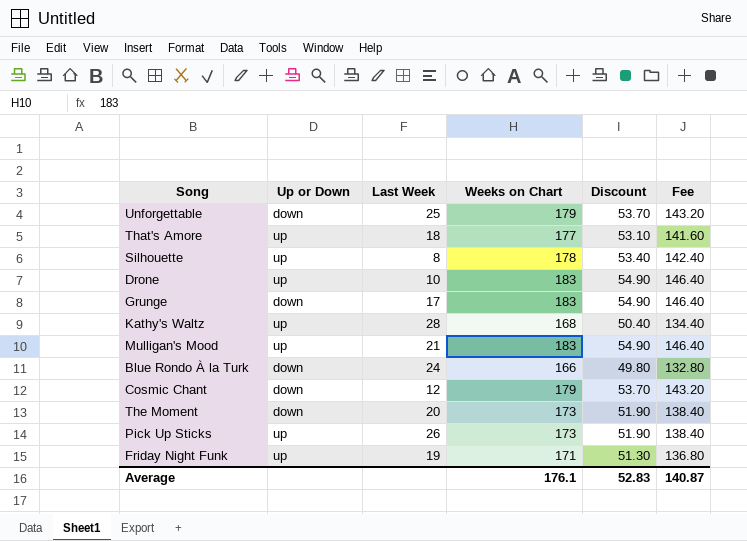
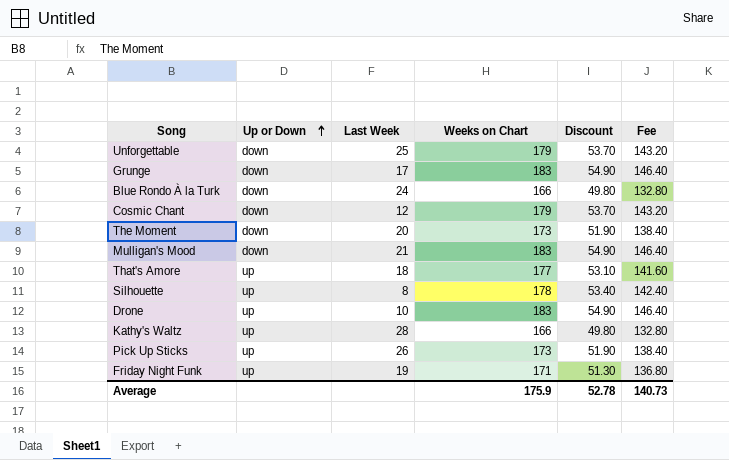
row order: none -> Up or Down ascending
Mulligan's Mood | Up or Down: up -> down
Kathy's Waltz | Weeks on Chart: 168 -> 166
Kathy's Waltz | Discount: 50.40 -> 49.80
Kathy's Waltz | Fee: 134.40 -> 132.80
Average | Weeks on Chart: 176.1 -> 175.9
Average | Discount: 52.83 -> 52.78
Average | Fee: 140.87 -> 140.73

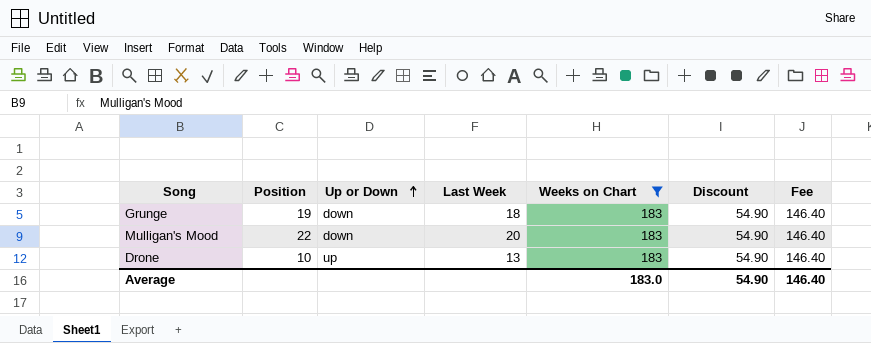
filter: none -> Weeks on Chart = 183
column Position | position: none -> 2
Grunge | Last Week: 17 -> 18
Mulligan's Mood | Last Week: 21 -> 20
Drone | Last Week: 10 -> 13
Average | Weeks on Chart: 175.9 -> 183.0
Average | Discount: 52.78 -> 54.90
Average | Fee: 140.73 -> 146.40

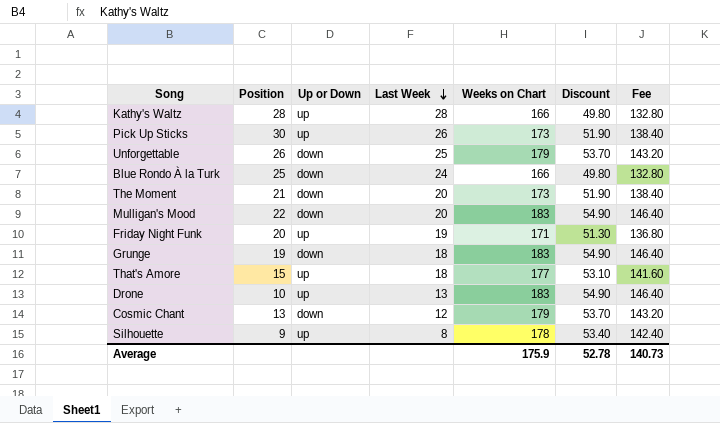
filter: Weeks on Chart = 183 -> none
row order: Up or Down ascending -> Last Week descending
Average | Weeks on Chart: 183.0 -> 175.9
Average | Discount: 54.90 -> 52.78
Average | Fee: 146.40 -> 140.73

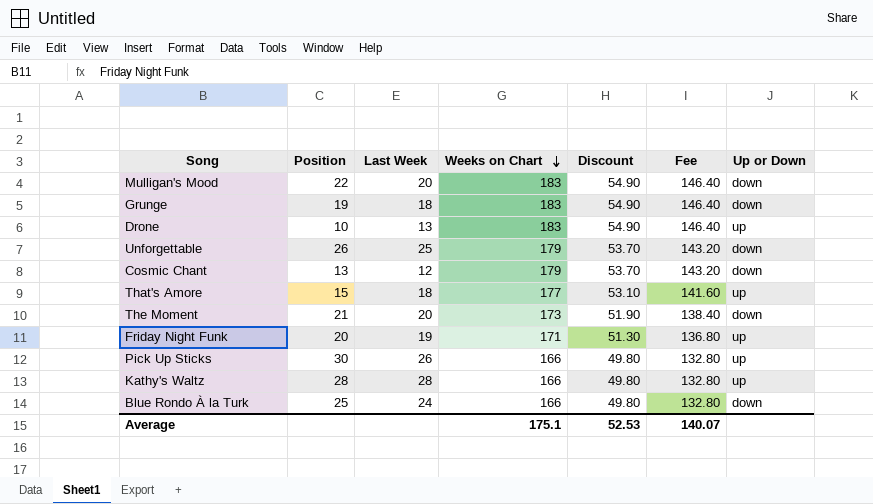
row order: Last Week descending -> Weeks on Chart descending
column Up or Down | position: 3 -> 7
row Silhouette: 9 | up | 8 | 178 | 53.40 | 142.40 -> none
Pick Up Sticks | Weeks on Chart: 173 -> 166
Pick Up Sticks | Discount: 51.90 -> 49.80
Pick Up Sticks | Fee: 138.40 -> 132.80
Average | Weeks on Chart: 175.9 -> 175.1
Average | Discount: 52.78 -> 52.53
Average | Fee: 140.73 -> 140.07

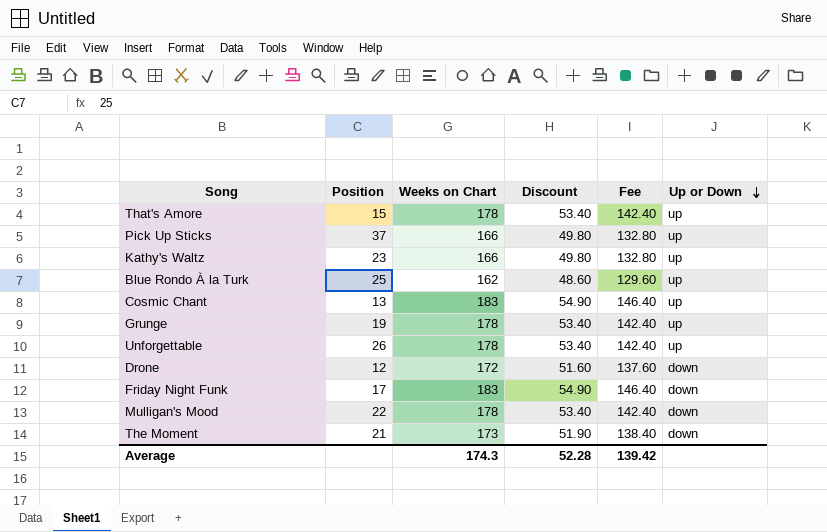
row order: Weeks on Chart descending -> Up or Down descending
column Last Week | position: 3 -> none
That's Amore | Weeks on Chart: 177 -> 178
That's Amore | Discount: 53.10 -> 53.40
That's Amore | Fee: 141.60 -> 142.40
Pick Up Sticks | Position: 30 -> 37
Kathy's Waltz | Position: 28 -> 23
Blue Rondo À la Turk | Weeks on Chart: 166 -> 162
Blue Rondo À la Turk | Discount: 49.80 -> 48.60
Blue Rondo À la Turk | Fee: 132.80 -> 129.60
Blue Rondo À la Turk | Up or Down: down -> up
Cosmic Chant | Weeks on Chart: 179 -> 183
Cosmic Chant | Discount: 53.70 -> 54.90
Cosmic Chant | Fee: 143.20 -> 146.40
Cosmic Chant | Up or Down: down -> up
Grunge | Weeks on Chart: 183 -> 178
Grunge | Discount: 54.90 -> 53.40
Grunge | Fee: 146.40 -> 142.40
Grunge | Up or Down: down -> up
Unforgettable | Weeks on Chart: 179 -> 178
Unforgettable | Discount: 53.70 -> 53.40
Unforgettable | Fee: 143.20 -> 142.40
Unforgettable | Up or Down: down -> up
Drone | Position: 10 -> 12
Drone | Weeks on Chart: 183 -> 172
Drone | Discount: 54.90 -> 51.60
Drone | Fee: 146.40 -> 137.60
Drone | Up or Down: up -> down
Friday Night Funk | Position: 20 -> 17
Friday Night Funk | Weeks on Chart: 171 -> 183
Friday Night Funk | Discount: 51.30 -> 54.90
Friday Night Funk | Fee: 136.80 -> 146.40
Friday Night Funk | Up or Down: up -> down
Mulligan's Mood | Weeks on Chart: 183 -> 178
Mulligan's Mood | Discount: 54.90 -> 53.40
Mulligan's Mood | Fee: 146.40 -> 142.40
Average | Weeks on Chart: 175.1 -> 174.3
Average | Discount: 52.53 -> 52.28
Average | Fee: 140.07 -> 139.42

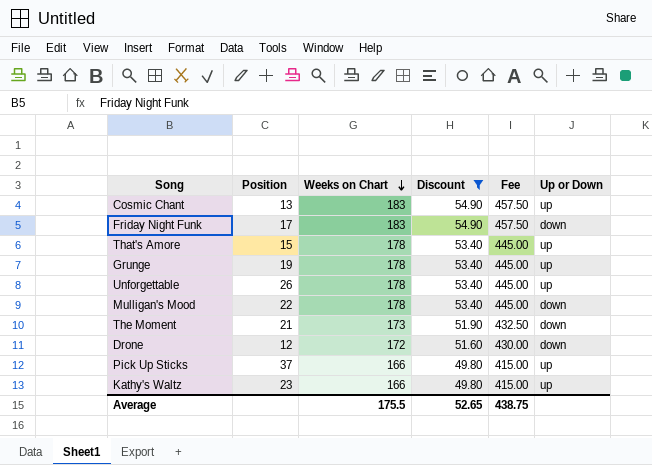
filter: none -> Discount != 48.60
row order: Up or Down descending -> Weeks on Chart descending
column Fee | formula: [Weeks on Chart] * 0.8 -> [Weeks on Chart] * 2.5
Average | Weeks on Chart: 174.3 -> 175.5
Average | Discount: 52.28 -> 52.65
Average | Fee: 139.42 -> 438.75

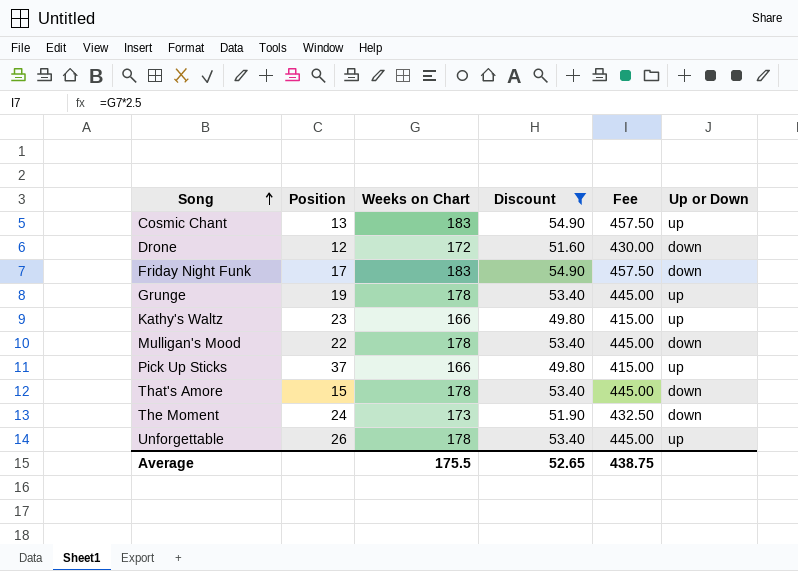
row order: Weeks on Chart descending -> Song ascending
That's Amore | Up or Down: up -> down
The Moment | Position: 21 -> 24

